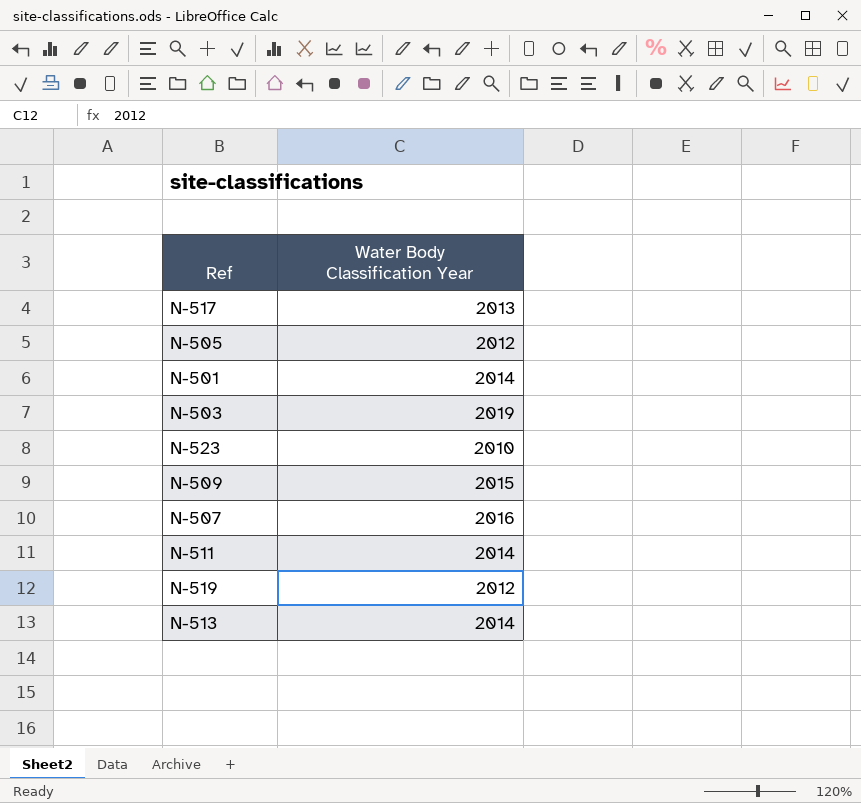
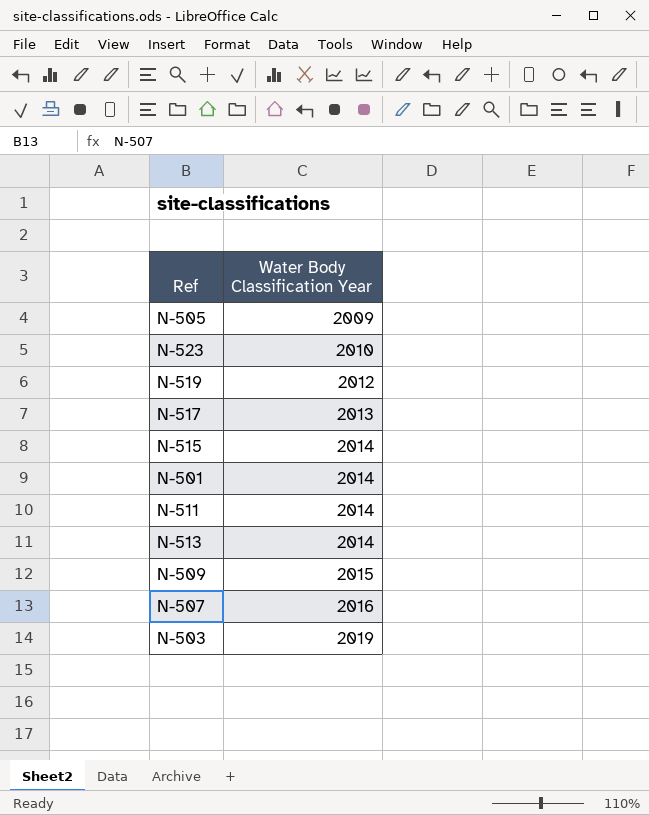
row order: none -> Water Body Classification Year ascending
N-505 | Water Body Classification Year: 2012 -> 2009
row N-515: none -> 2014

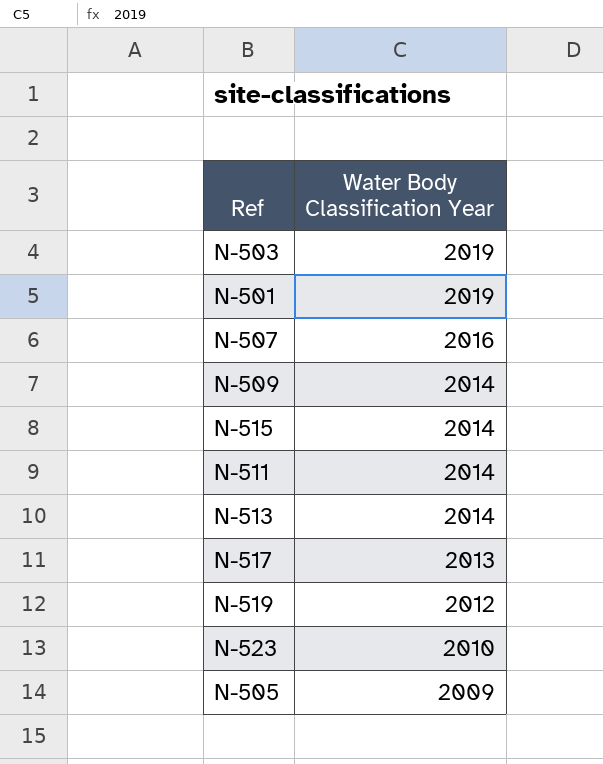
row order: Water Body Classification Year ascending -> Water Body Classification Year descending
N-501 | Water Body Classification Year: 2014 -> 2019
N-509 | Water Body Classification Year: 2015 -> 2014

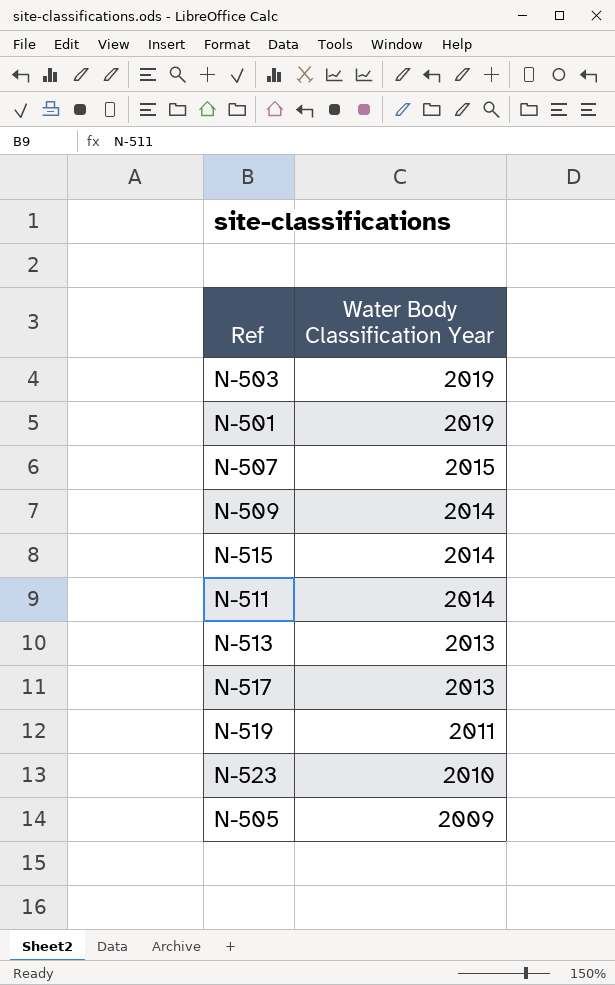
N-507 | Water Body Classification Year: 2016 -> 2015
N-513 | Water Body Classification Year: 2014 -> 2013
N-519 | Water Body Classification Year: 2012 -> 2011

